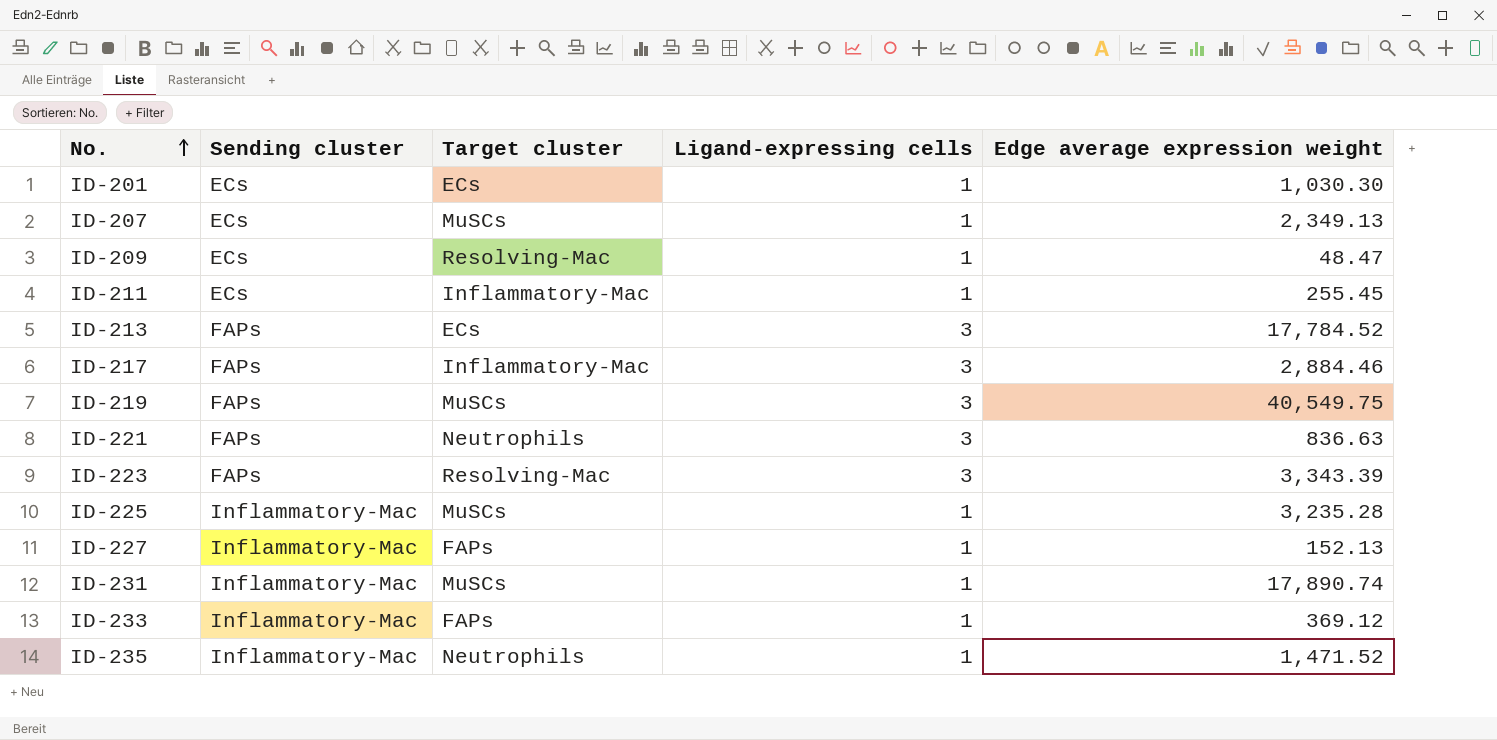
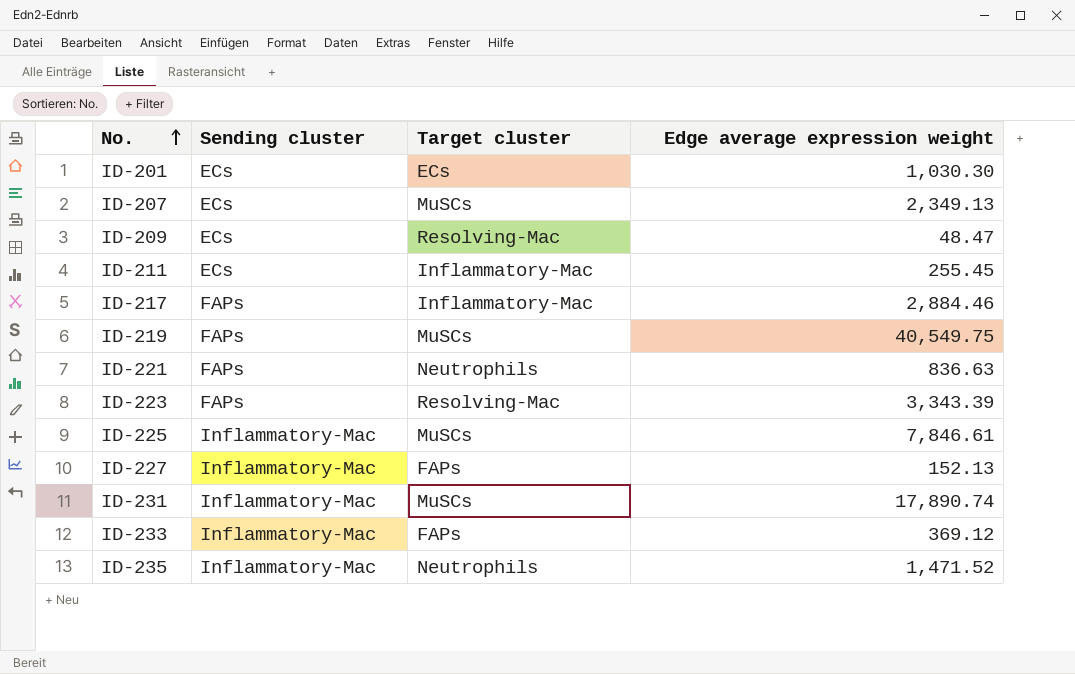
column Ligand-expressing cells | position: 4 -> none
row ID-213: FAPs | ECs | 3 | 17,784.52 -> none
ID-225 | Edge average expression weight: 3,235.28 -> 7,846.61

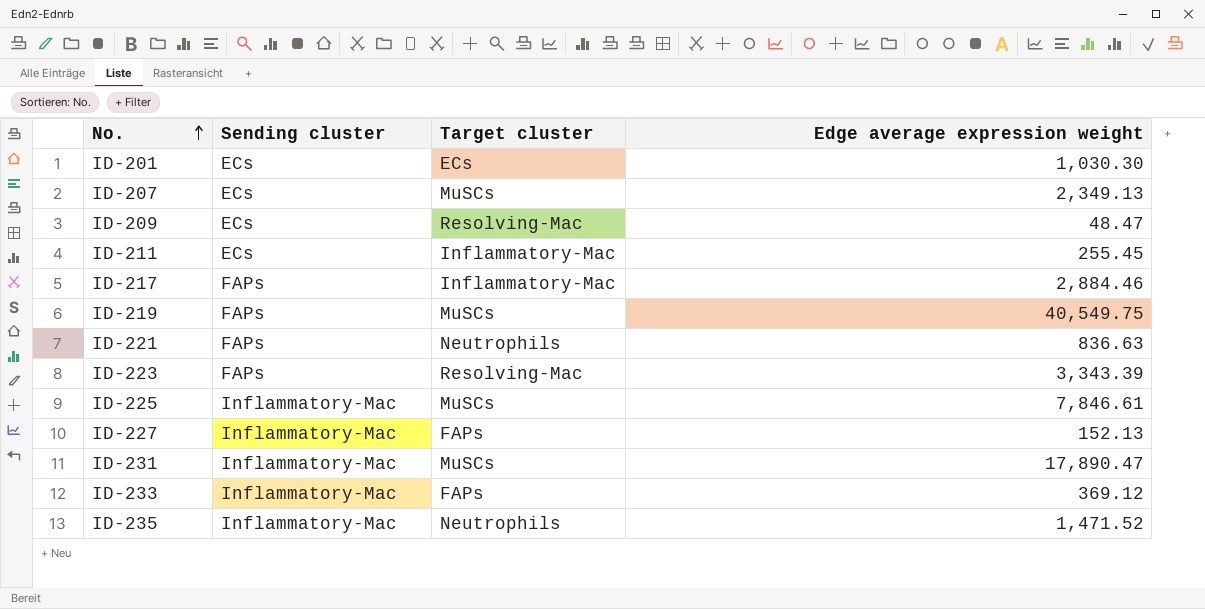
ID-231 | Edge average expression weight: 17,890.74 -> 17,890.47

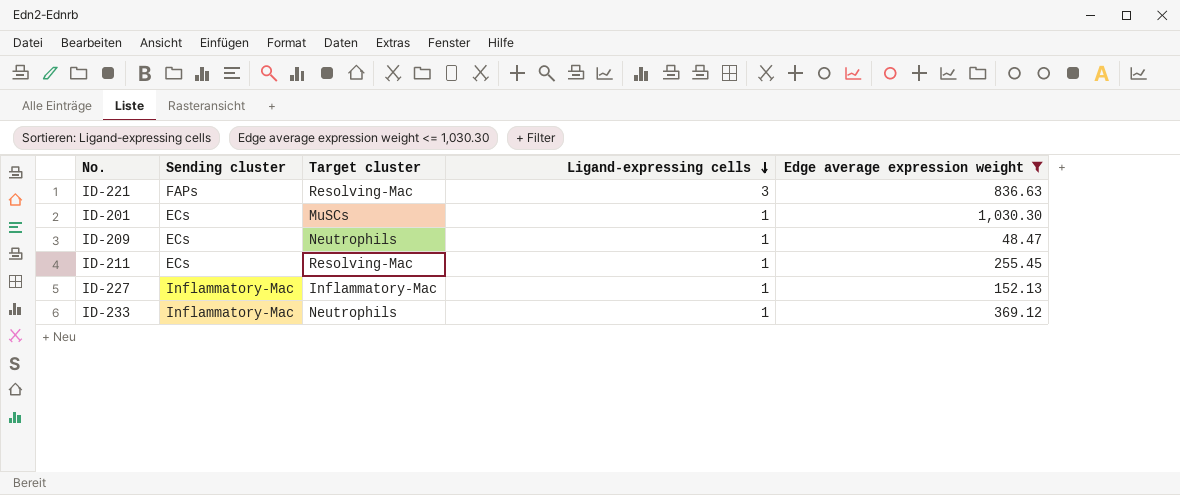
filter: none -> Edge average expression weight <= 1,030.30
row order: No. ascending -> Ligand-expressing cells descending
column Ligand-expressing cells | position: none -> 4
ID-221 | Target cluster: Neutrophils -> Resolving-Mac
ID-201 | Target cluster: ECs -> MuSCs
ID-209 | Target cluster: Resolving-Mac -> Neutrophils
ID-211 | Target cluster: Inflammatory-Mac -> Resolving-Mac
ID-227 | Target cluster: FAPs -> Inflammatory-Mac
ID-233 | Target cluster: FAPs -> Neutrophils

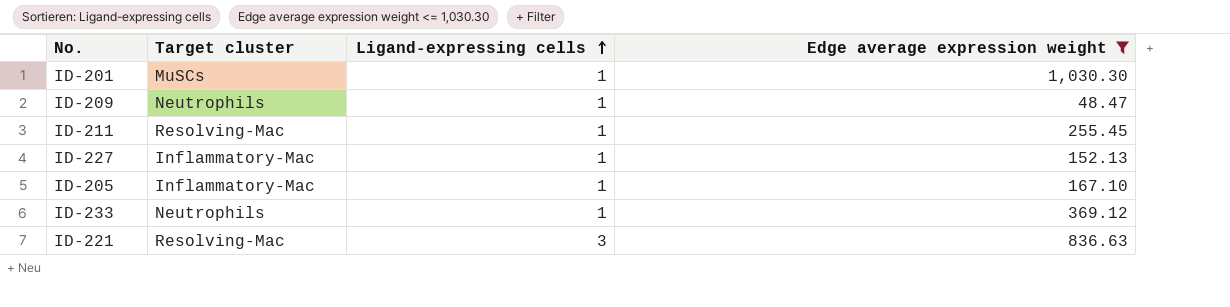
row order: Ligand-expressing cells descending -> Ligand-expressing cells ascending
column Sending cluster | position: 2 -> none
row ID-205: none -> Inflammatory-Mac | 1 | 167.10

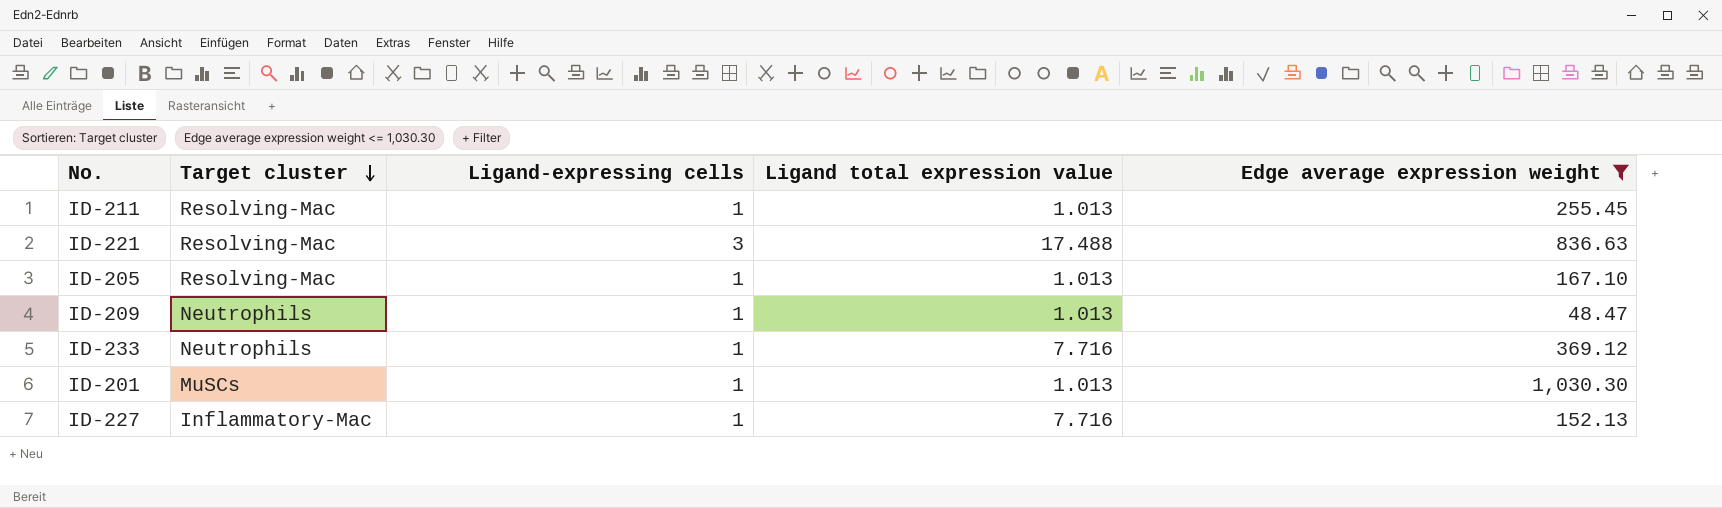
row order: Ligand-expressing cells ascending -> Target cluster descending
column Ligand total expression value | position: none -> 4
ID-205 | Target cluster: Inflammatory-Mac -> Resolving-Mac

